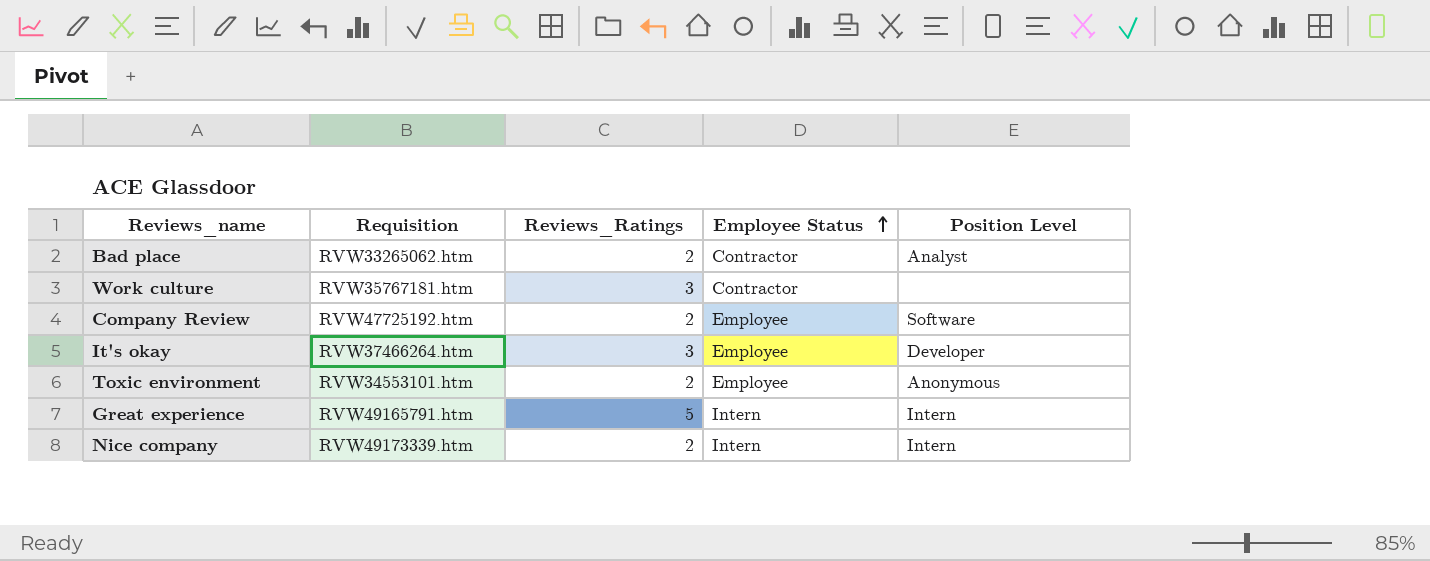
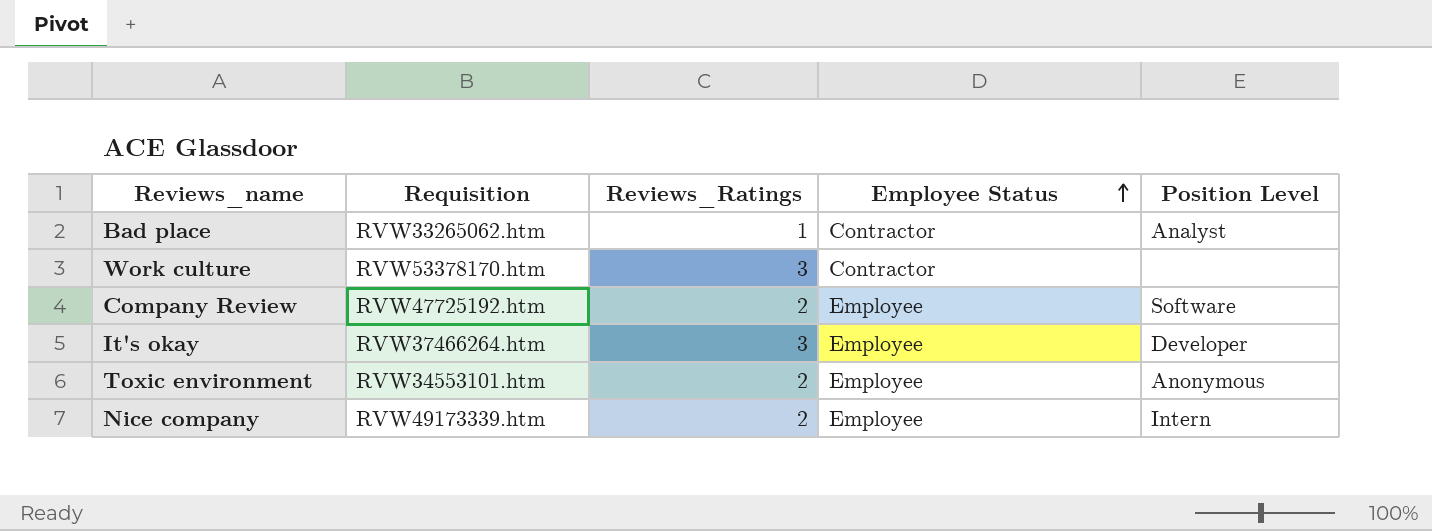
row Great experience: RVW49165791.htm | 5 | Intern | Intern -> none
Bad place | Reviews_Ratings: 2 -> 1
Work culture | Requisition: RVW35767181.htm -> RVW53378170.htm
Nice company | Employee Status: Intern -> Employee

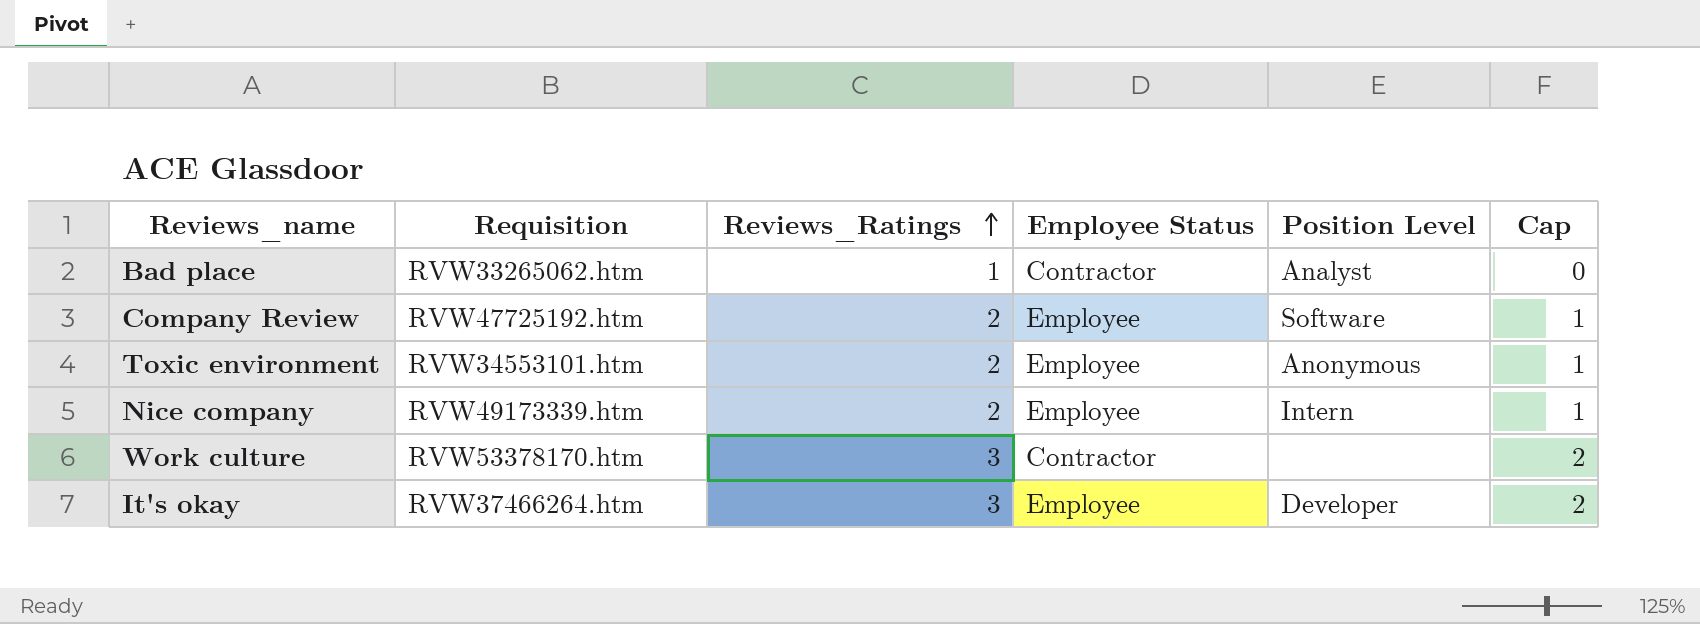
row order: Employee Status ascending -> Reviews_Ratings ascending
column Cap | formula: none -> [Reviews_Ratings] - 1

